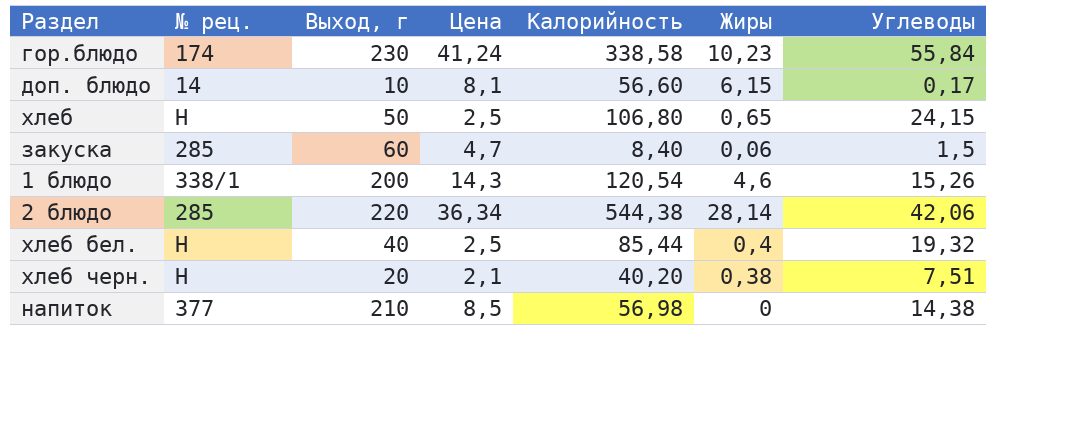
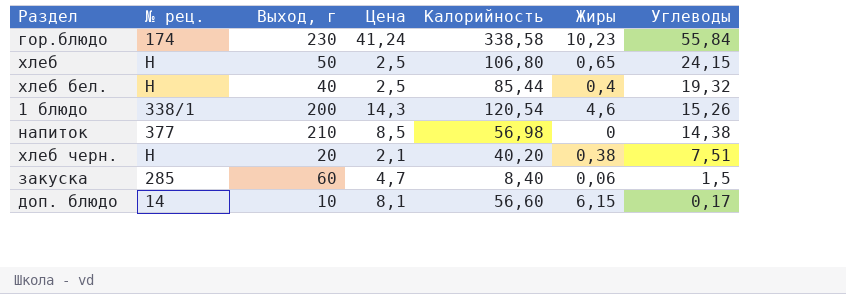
row order: none -> Углеводы descending
row 2 блюдо: 285 | 220 | 36,34 | 544,38 | 28,14 | 42,06 -> none

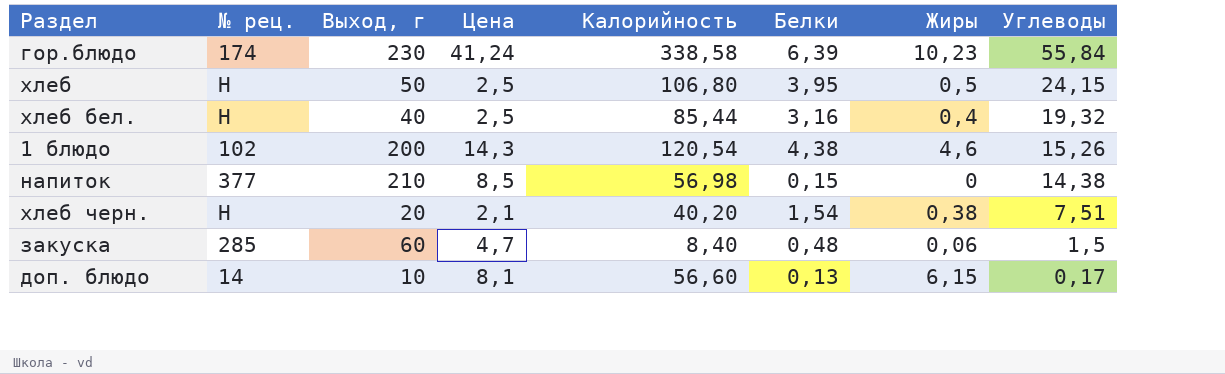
column Белки | position: none -> 6
хлеб | Жиры: 0,65 -> 0,5
1 блюдо | № рец.: 338/1 -> 102

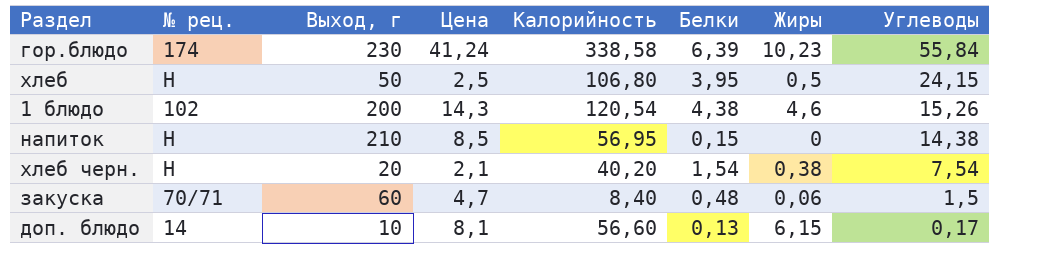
row хлеб бел.: Н | 40 | 2,5 | 85,44 | 3,16 | 0,4 | 19,32 -> none
напиток | № рец.: 377 -> Н
напиток | Калорийность: 56,98 -> 56,95
хлеб черн. | Углеводы: 7,51 -> 7,54
закуска | № рец.: 285 -> 70/71

